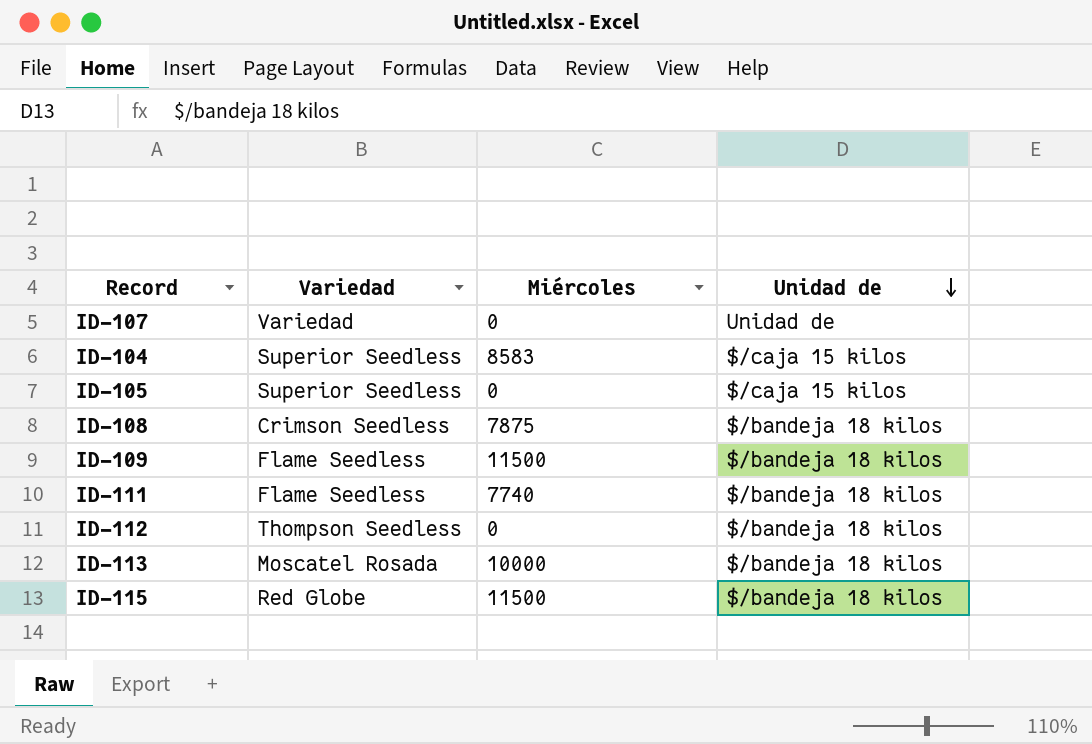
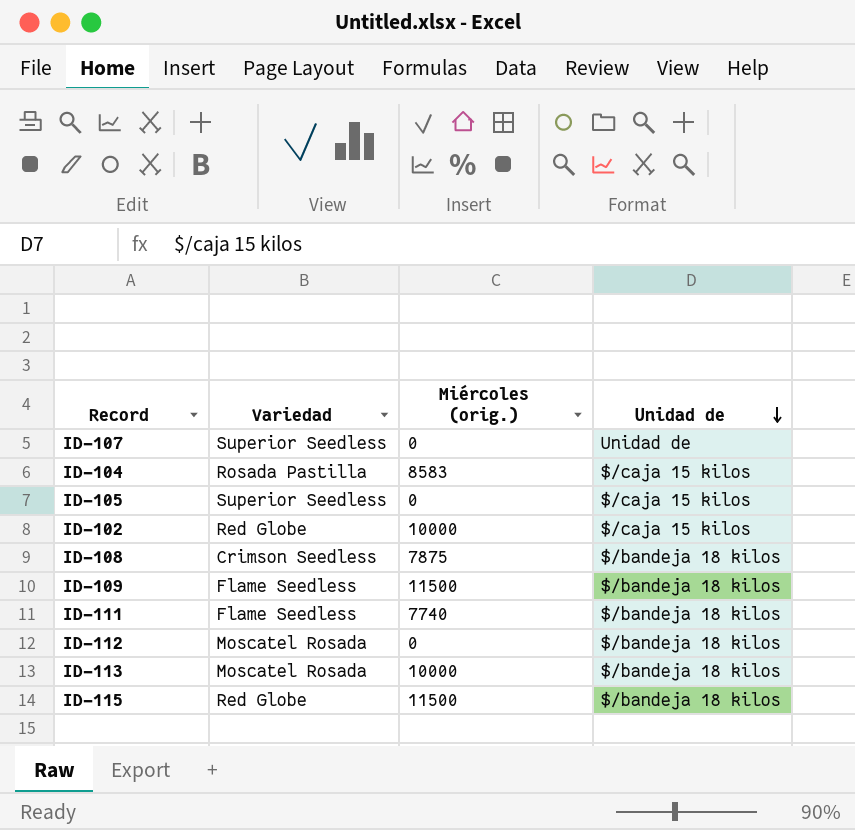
column name: Miércoles -> Miércoles (orig.)
ID-107 | Variedad: Variedad -> Superior Seedless
ID-104 | Variedad: Superior Seedless -> Rosada Pastilla
row ID-102: none -> Red Globe | 10000 | $/caja 15 kilos
ID-112 | Variedad: Thompson Seedless -> Moscatel Rosada

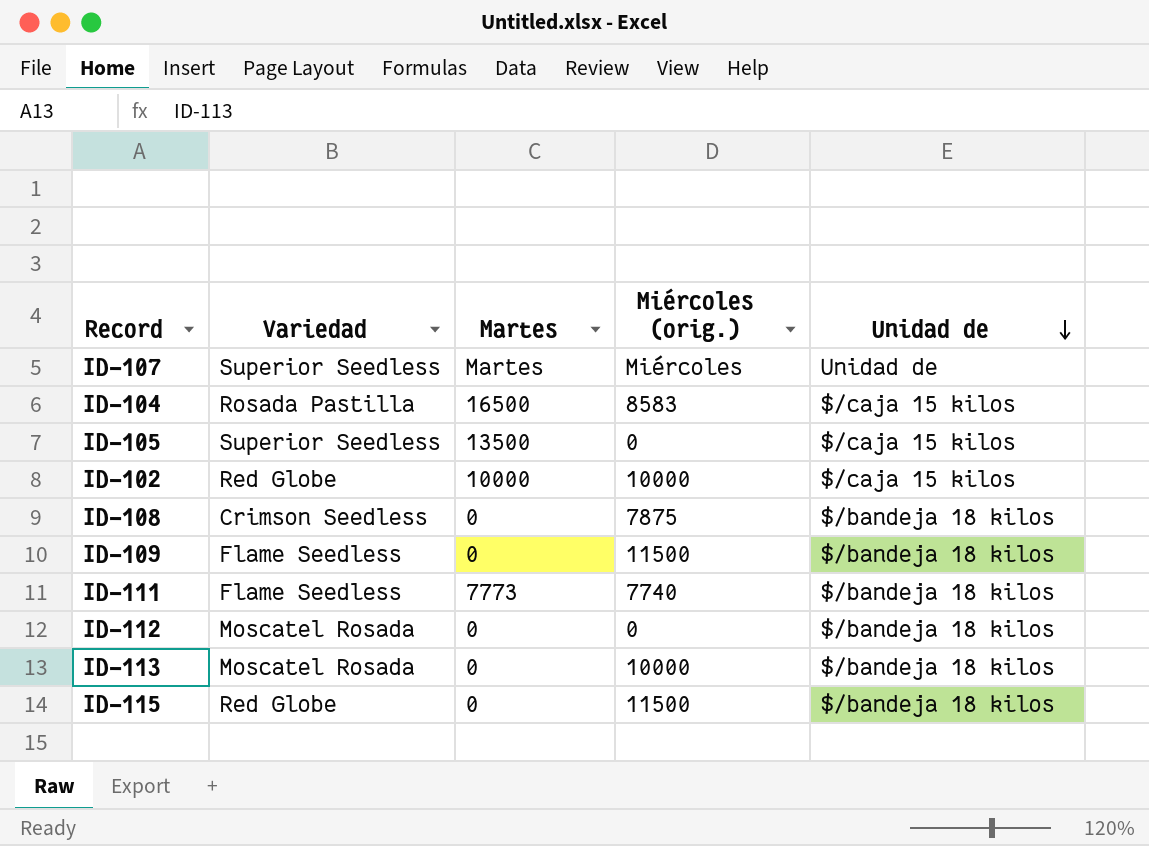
column Martes | position: none -> 3
ID-107 | Miércoles (orig.): 0 -> Miércoles

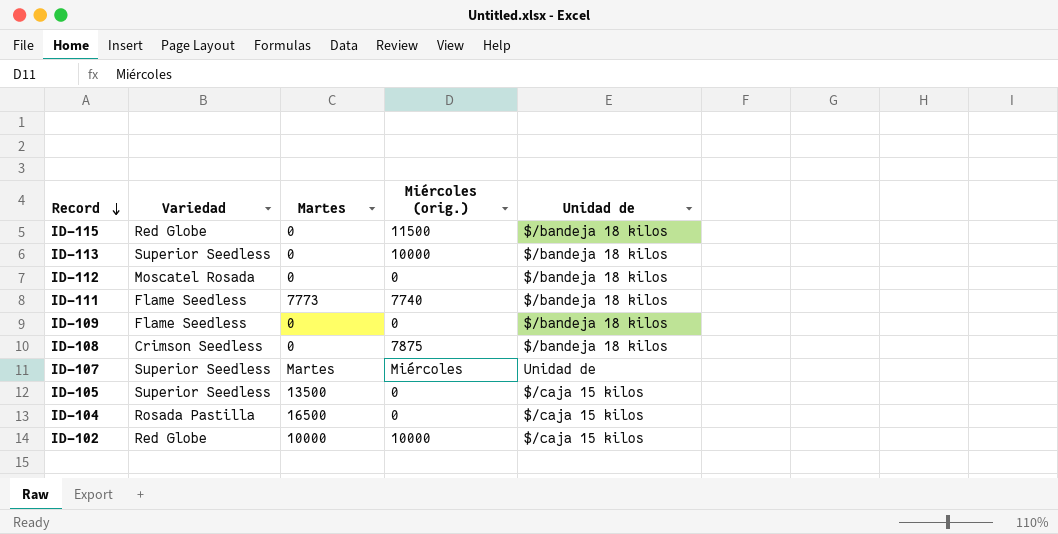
row order: Unidad de descending -> Record descending
ID-113 | Variedad: Moscatel Rosada -> Superior Seedless
ID-109 | Miércoles (orig.): 11500 -> 0
ID-104 | Miércoles (orig.): 8583 -> 0

